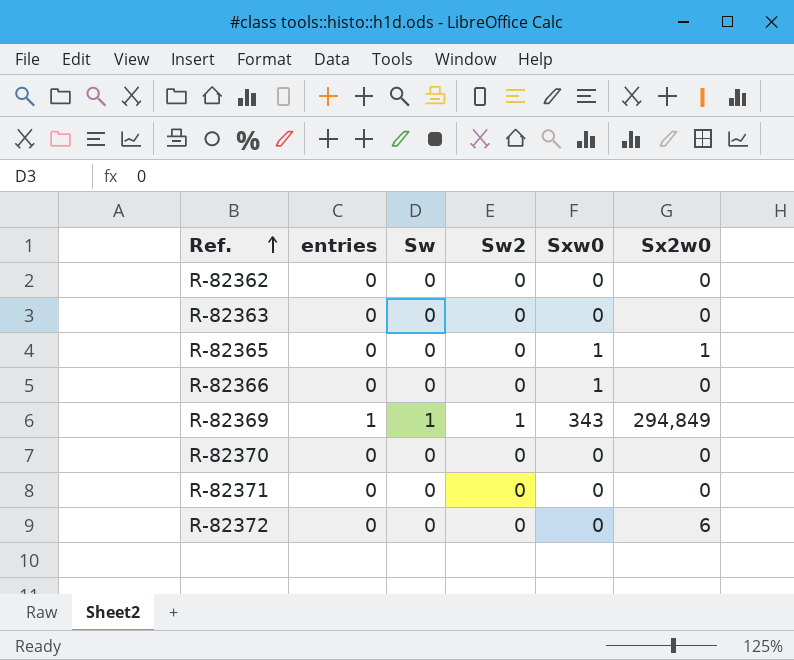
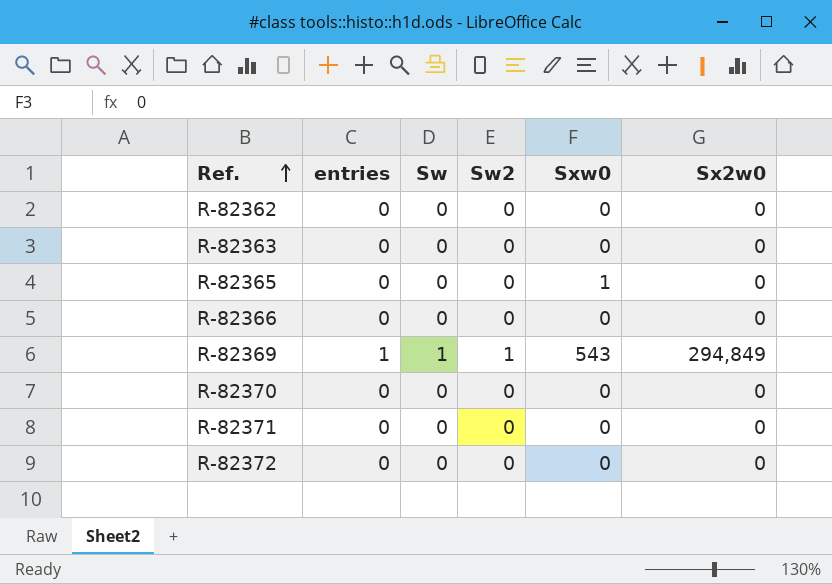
R-82365 | Sx2w0: 1 -> 0
R-82366 | Sxw0: 1 -> 0
R-82369 | Sxw0: 343 -> 543
R-82372 | Sx2w0: 6 -> 0

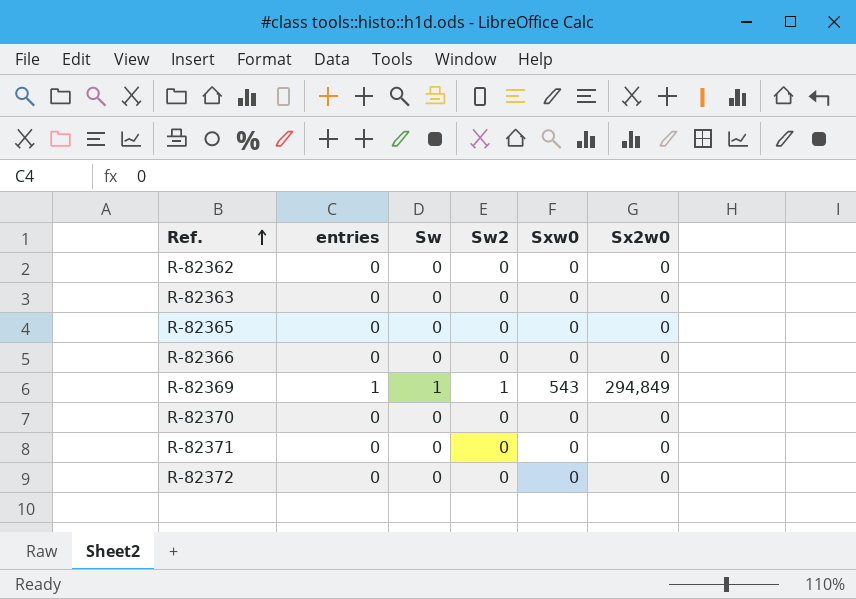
R-82365 | Sxw0: 1 -> 0

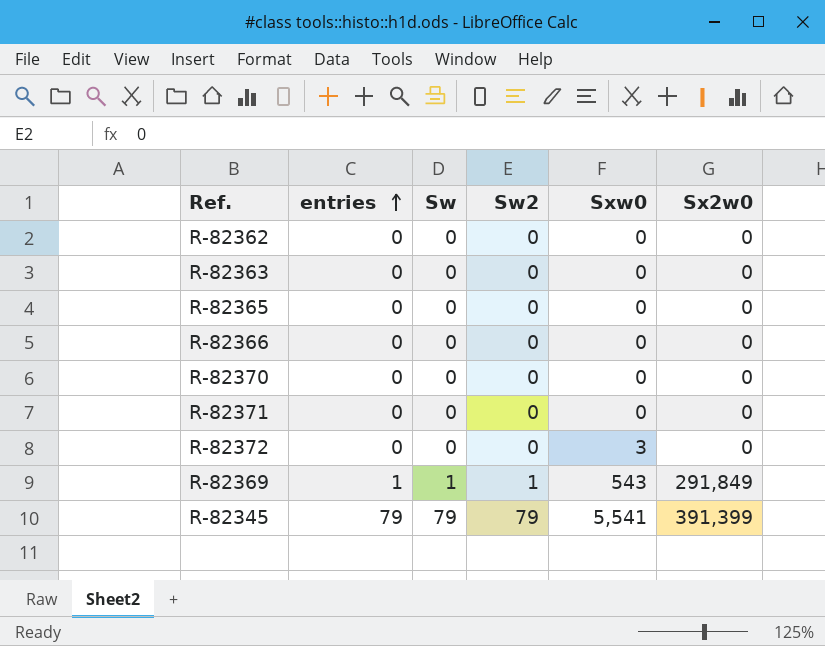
row order: Ref. ascending -> entries ascending
R-82372 | Sxw0: 0 -> 3
R-82369 | Sx2w0: 294,849 -> 291,849
row R-82345: none -> 79 | 79 | 79 | 5,541 | 391,399

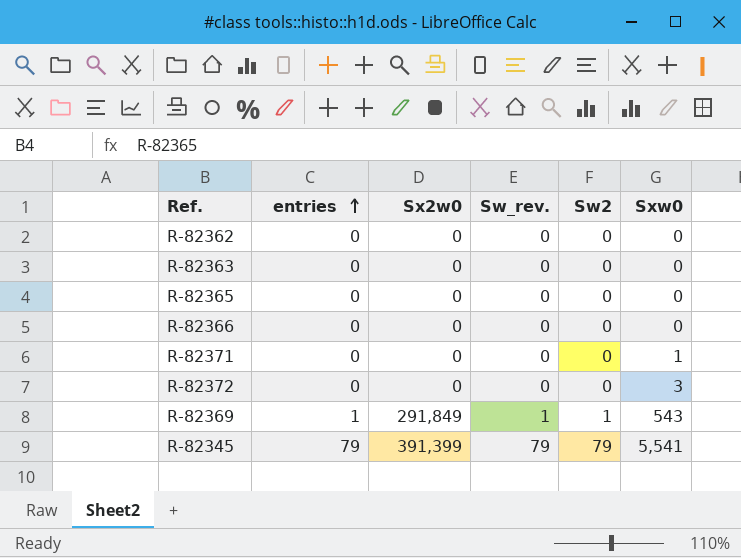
column Sx2w0 | position: 6 -> 3
column name: Sw -> Sw_rev.
row R-82370: 0 | 0 | 0 | 0 | 0 -> none
R-82371 | Sxw0: 0 -> 1

